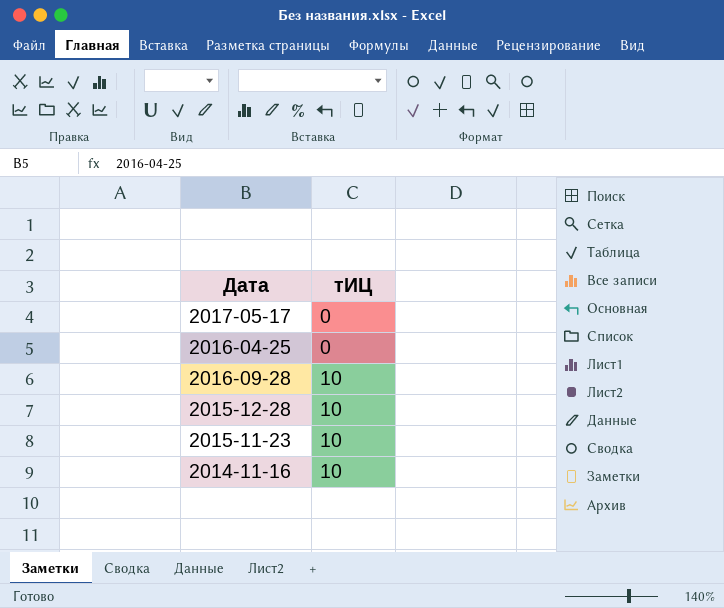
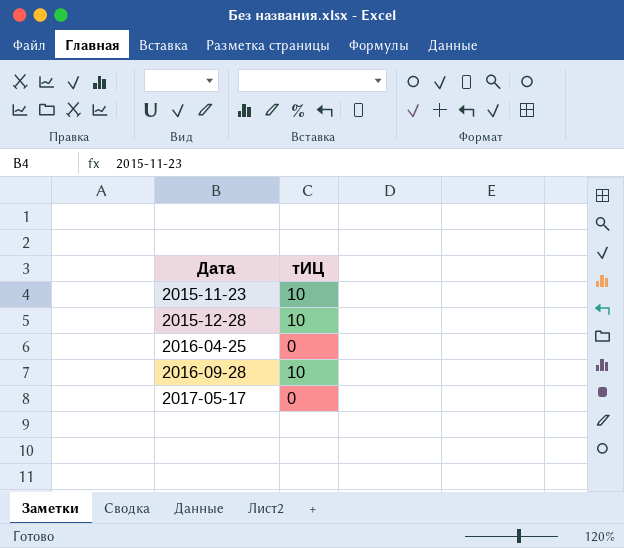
row order: тИЦ ascending -> Дата ascending
row 2014-11-16: 10 -> none

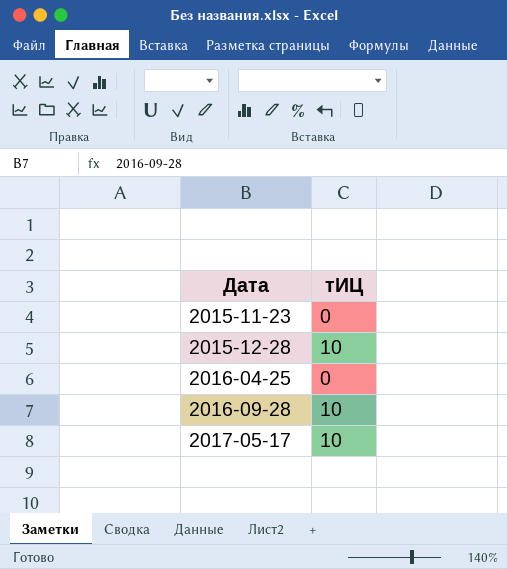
2015-11-23 | тИЦ: 10 -> 0
2017-05-17 | тИЦ: 0 -> 10

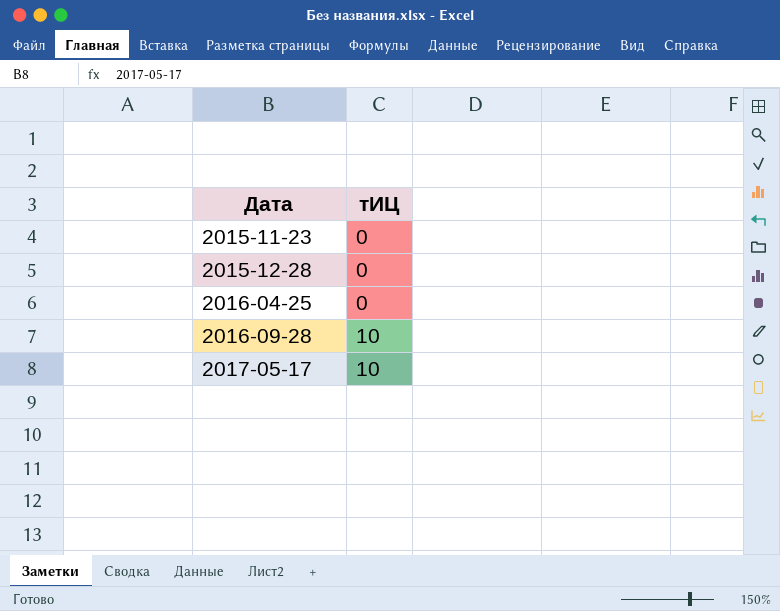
2015-12-28 | тИЦ: 10 -> 0

